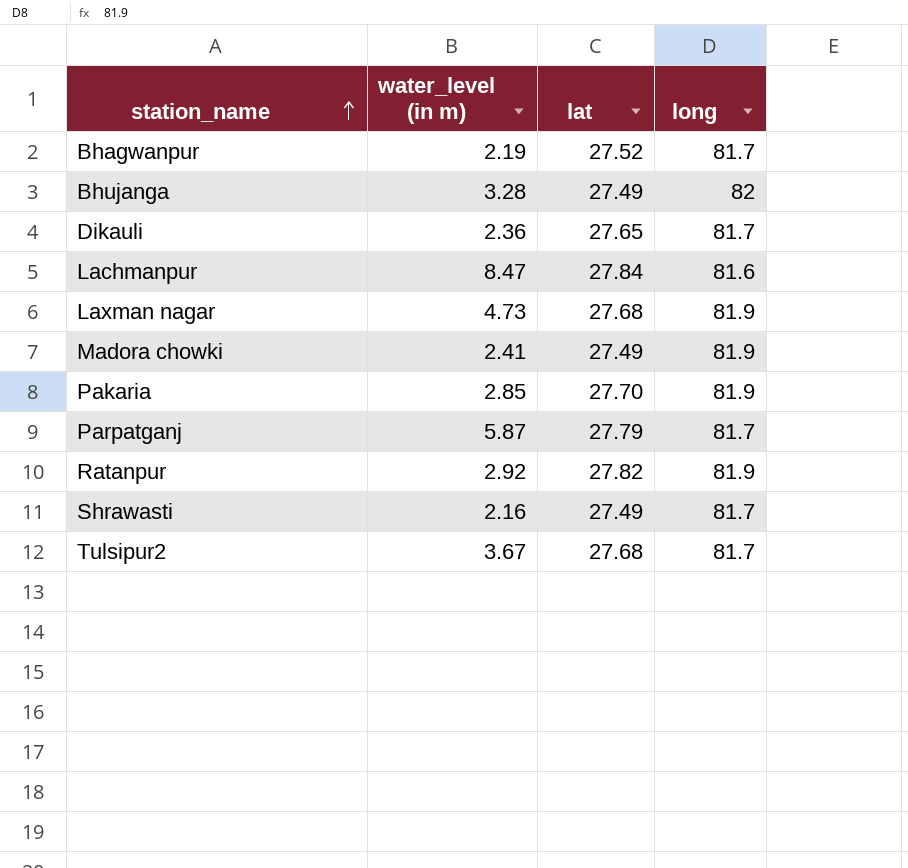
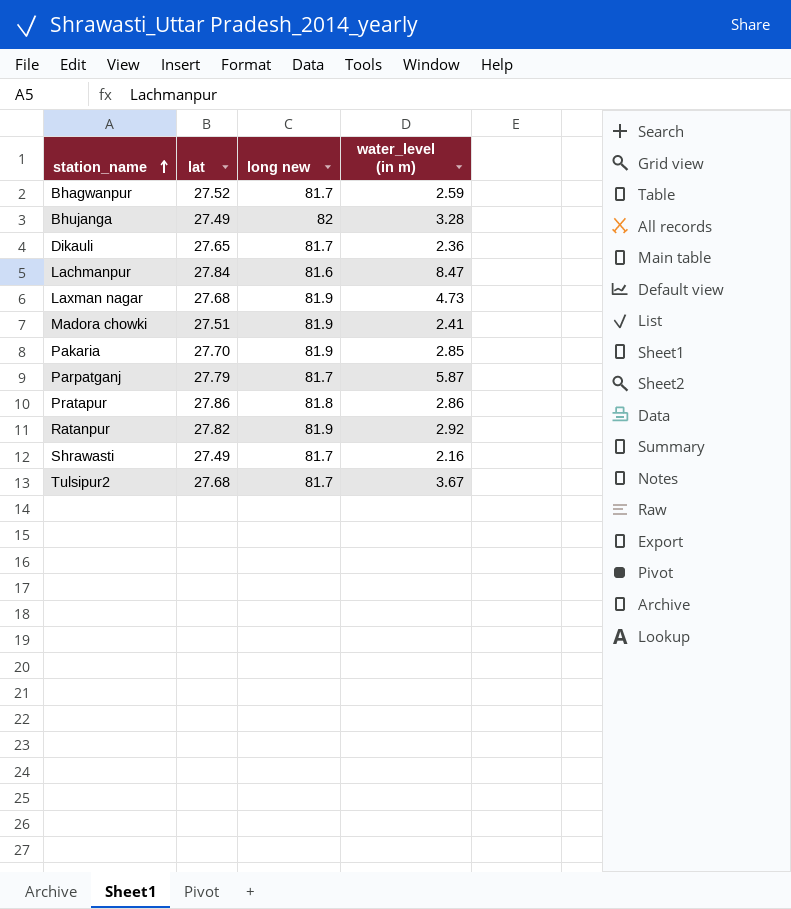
column name: long -> long new
column water_level (in m) | position: 2 -> 4
Bhagwanpur | water_level (in m): 2.19 -> 2.59
Madora chowki | lat: 27.49 -> 27.51
row Pratapur: none -> 27.86 | 81.8 | 2.86

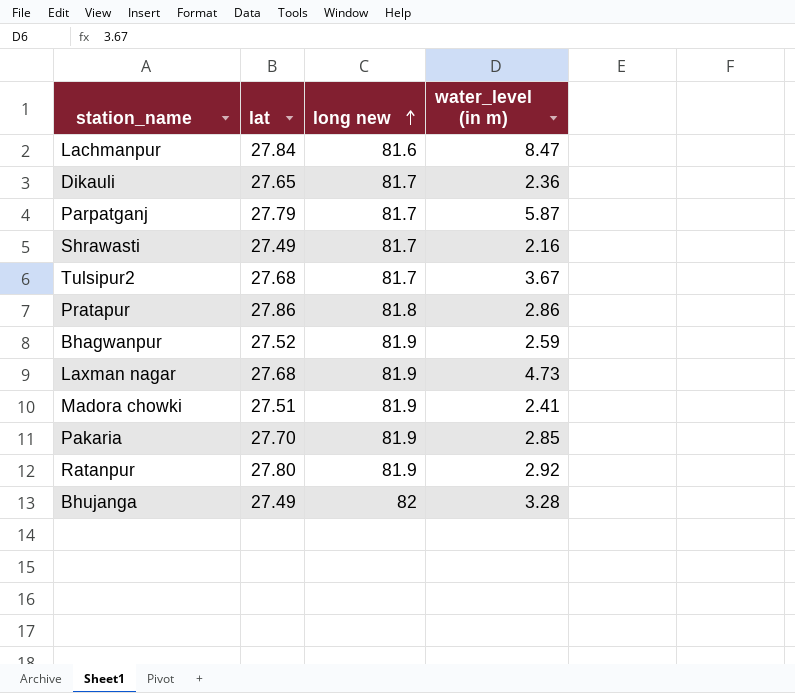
row order: station_name ascending -> long new ascending
Bhagwanpur | long new: 81.7 -> 81.9
Ratanpur | lat: 27.82 -> 27.80

